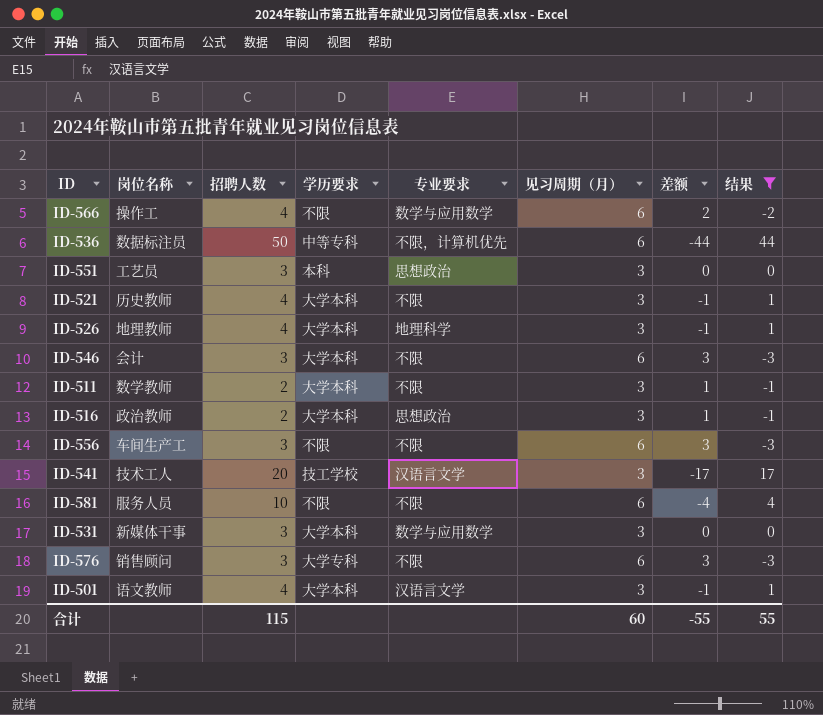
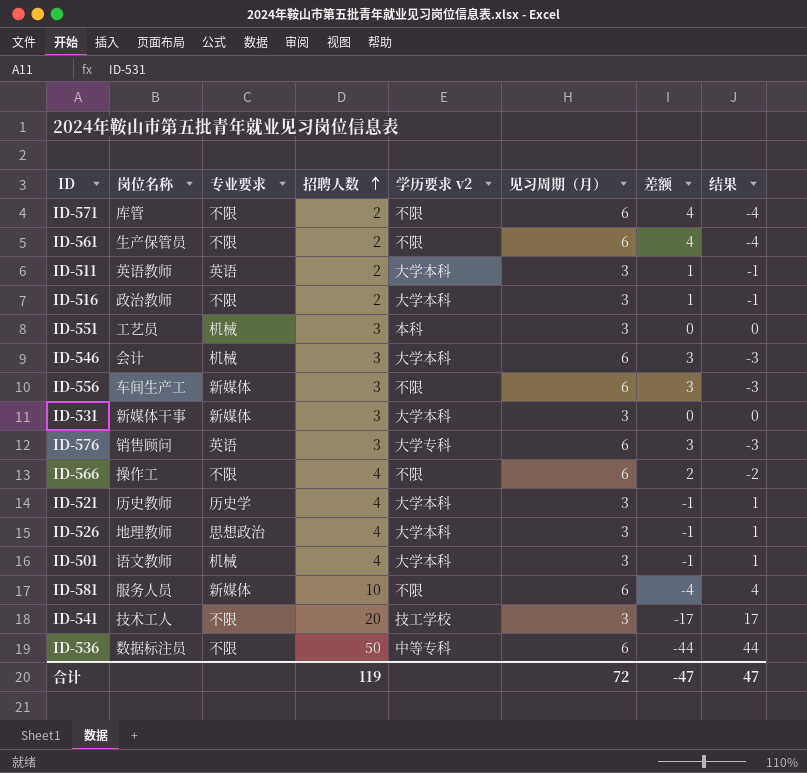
filter: 结果 != -4 -> none
row order: none -> 招聘人数 ascending
column 专业要求 | position: 5 -> 3
column name: 学历要求 -> 学历要求 v2
ID-511 | 岗位名称: 数学教师 -> 英语教师
ID-511 | 专业要求: 不限 -> 英语
ID-516 | 专业要求: 思想政治 -> 不限
ID-551 | 专业要求: 思想政治 -> 机械
ID-546 | 专业要求: 不限 -> 机械
ID-556 | 专业要求: 不限 -> 新媒体
ID-531 | 专业要求: 数学与应用数学 -> 新媒体
ID-576 | 专业要求: 不限 -> 英语
ID-566 | 专业要求: 数学与应用数学 -> 不限
ID-521 | 专业要求: 不限 -> 历史学
ID-526 | 专业要求: 地理科学 -> 思想政治
ID-501 | 专业要求: 汉语言文学 -> 机械
ID-581 | 专业要求: 不限 -> 新媒体
ID-541 | 专业要求: 汉语言文学 -> 不限
ID-536 | 专业要求: 不限，计算机优先 -> 不限
合计 | 招聘人数: 115 -> 119
合计 | 见习周期（月）: 60 -> 72
合计 | 差额: -55 -> -47
合计 | 结果: 55 -> 47

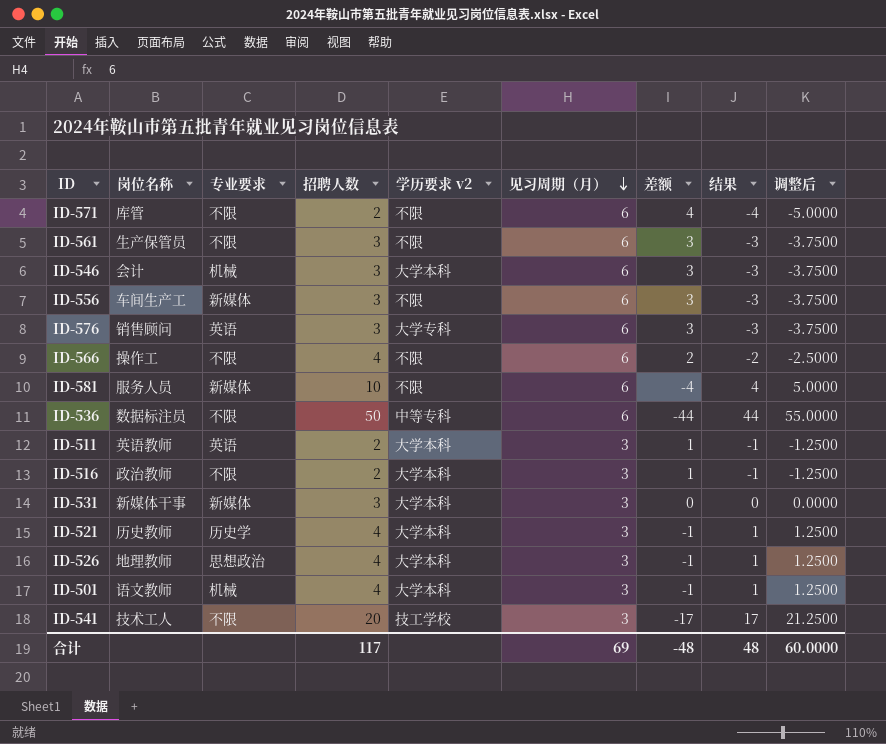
row order: 招聘人数 ascending -> 见习周期（月） descending
column 调整后 | formula: none -> [结果] * 1.25
row ID-551: 工艺员 | 机械 | 3 | 本科 | 3 | 0 | 0 -> none
ID-561 | 招聘人数: 2 -> 3
ID-561 | 差额: 4 -> 3
ID-561 | 结果: -4 -> -3
合计 | 招聘人数: 119 -> 117
合计 | 见习周期（月）: 72 -> 69
合计 | 差额: -47 -> -48
合计 | 结果: 47 -> 48

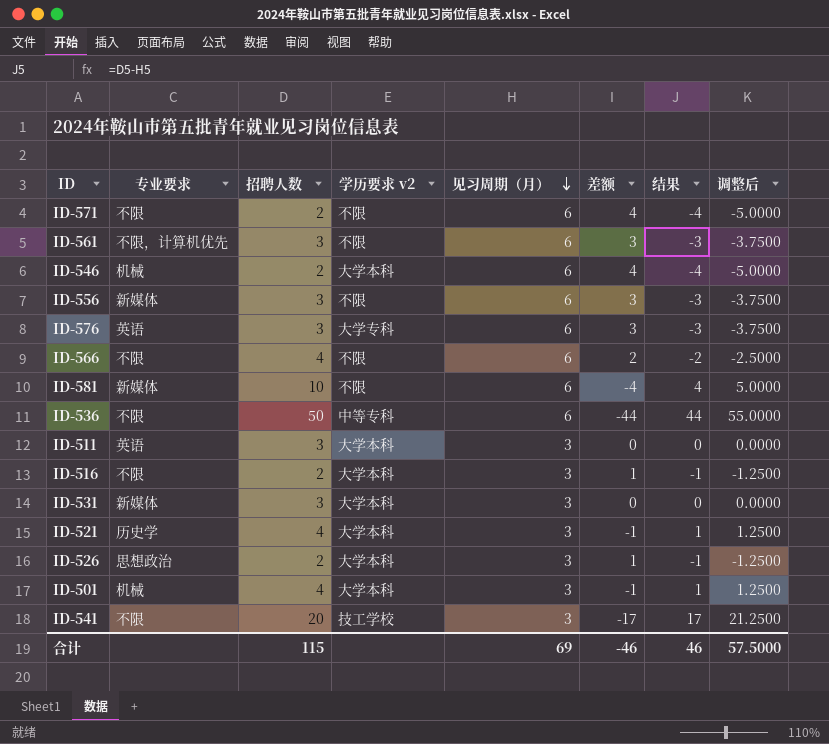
column 岗位名称 | position: 2 -> none
ID-561 | 专业要求: 不限 -> 不限，计算机优先
ID-546 | 招聘人数: 3 -> 2
ID-546 | 差额: 3 -> 4
ID-546 | 结果: -3 -> -4
ID-546 | 调整后: -3.7500 -> -5.0000
ID-511 | 招聘人数: 2 -> 3
ID-511 | 差额: 1 -> 0
ID-511 | 结果: -1 -> 0
ID-511 | 调整后: -1.2500 -> 0.0000
ID-526 | 招聘人数: 4 -> 2
ID-526 | 差额: -1 -> 1
ID-526 | 结果: 1 -> -1
ID-526 | 调整后: 1.2500 -> -1.2500
合计 | 招聘人数: 117 -> 115
合计 | 差额: -48 -> -46
合计 | 结果: 48 -> 46
合计 | 调整后: 60.0000 -> 57.5000

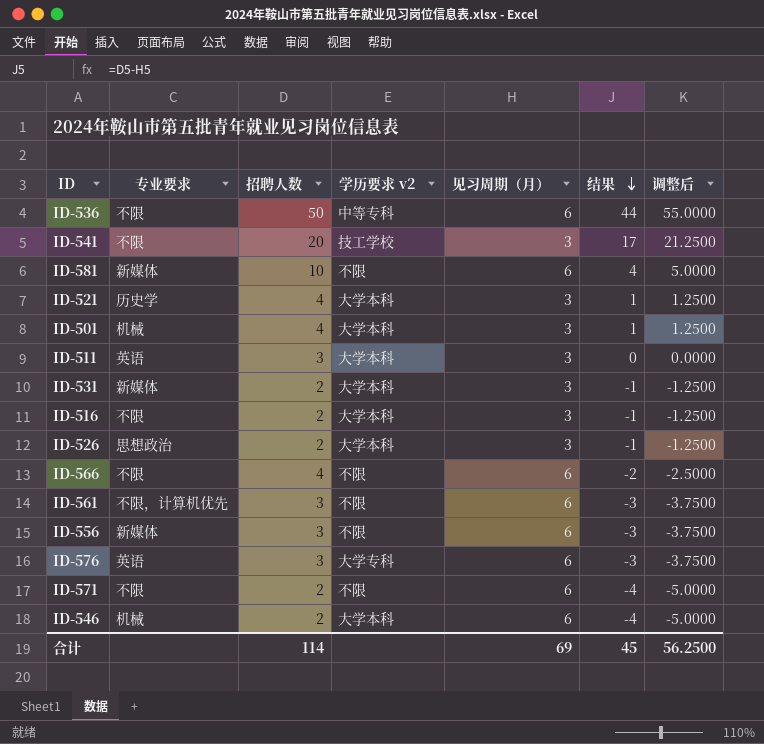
row order: 见习周期（月） descending -> 结果 descending
column 差额 | formula: [见习周期（月）] - [招聘人数] -> none
ID-531 | 招聘人数: 3 -> 2
ID-531 | 结果: 0 -> -1
ID-531 | 调整后: 0.0000 -> -1.2500
合计 | 招聘人数: 115 -> 114
合计 | 结果: 46 -> 45
合计 | 调整后: 57.5000 -> 56.2500

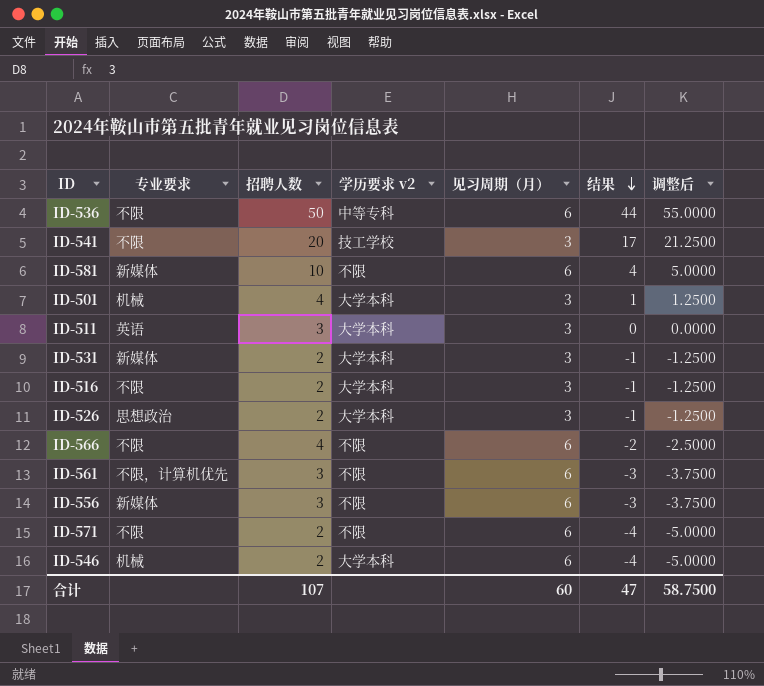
row ID-521: 历史学 | 4 | 大学本科 | 3 | 1 | 1.2500 -> none
row ID-576: 英语 | 3 | 大学专科 | 6 | -3 | -3.7500 -> none
合计 | 招聘人数: 114 -> 107
合计 | 见习周期（月）: 69 -> 60
合计 | 结果: 45 -> 47
合计 | 调整后: 56.2500 -> 58.7500

